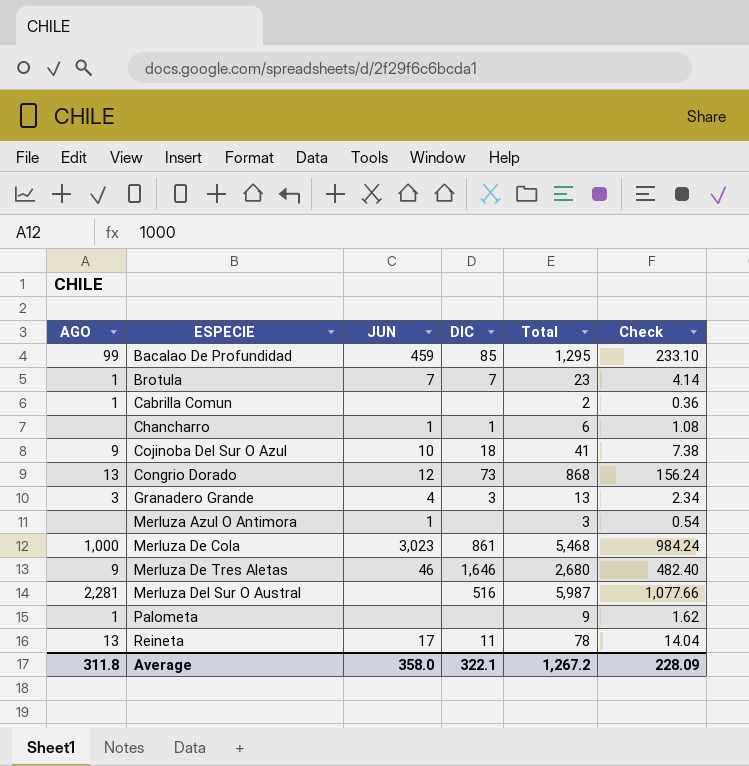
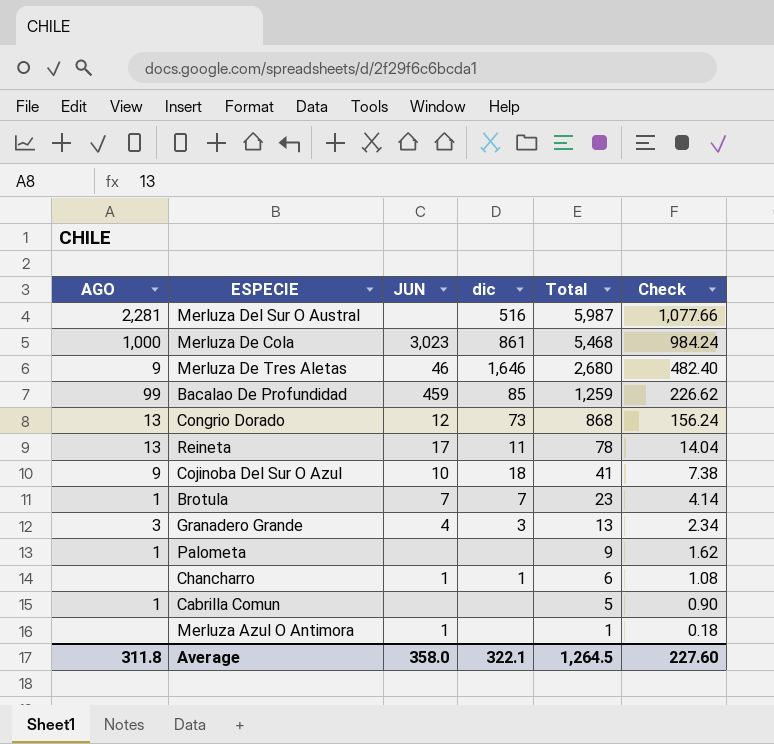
row order: ESPECIE ascending -> Total descending
column name: DIC -> dic
Bacalao De Profundidad | Total: 1,295 -> 1,259
Bacalao De Profundidad | Check: 233.10 -> 226.62
Cabrilla Comun | Total: 2 -> 5
Cabrilla Comun | Check: 0.36 -> 0.90
Merluza Azul O Antimora | Total: 3 -> 1
Merluza Azul O Antimora | Check: 0.54 -> 0.18
Average | Total: 1,267.2 -> 1,264.5
Average | Check: 228.09 -> 227.60

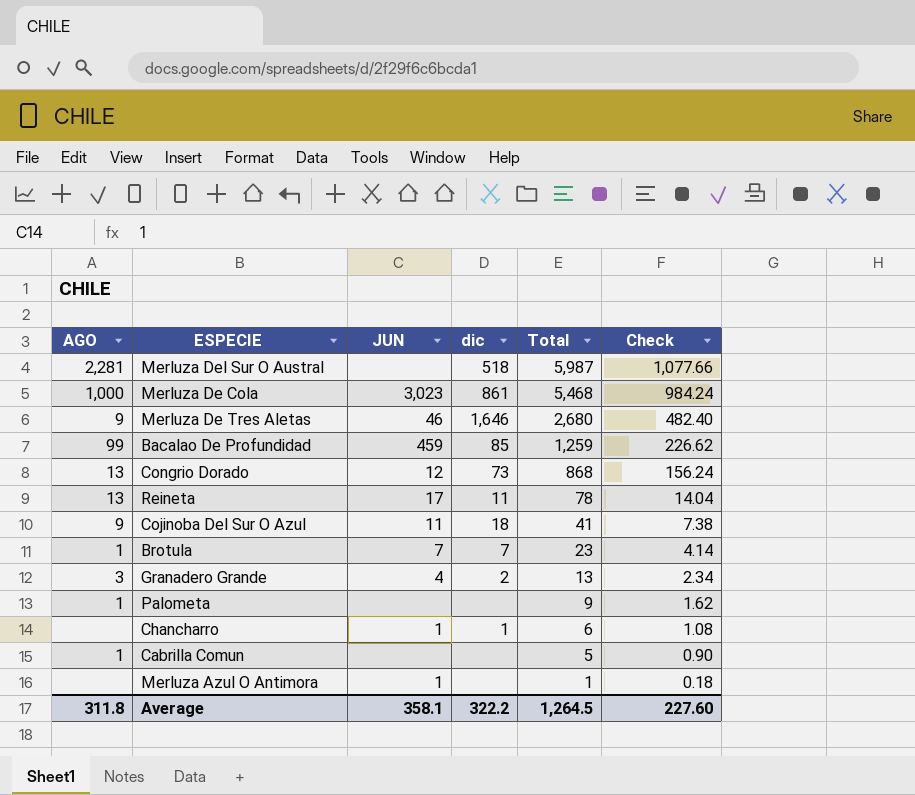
Merluza Del Sur O Austral | dic: 516 -> 518
Cojinoba Del Sur O Azul | JUN: 10 -> 11
Granadero Grande | dic: 3 -> 2
Average | JUN: 358.0 -> 358.1
Average | dic: 322.1 -> 322.2

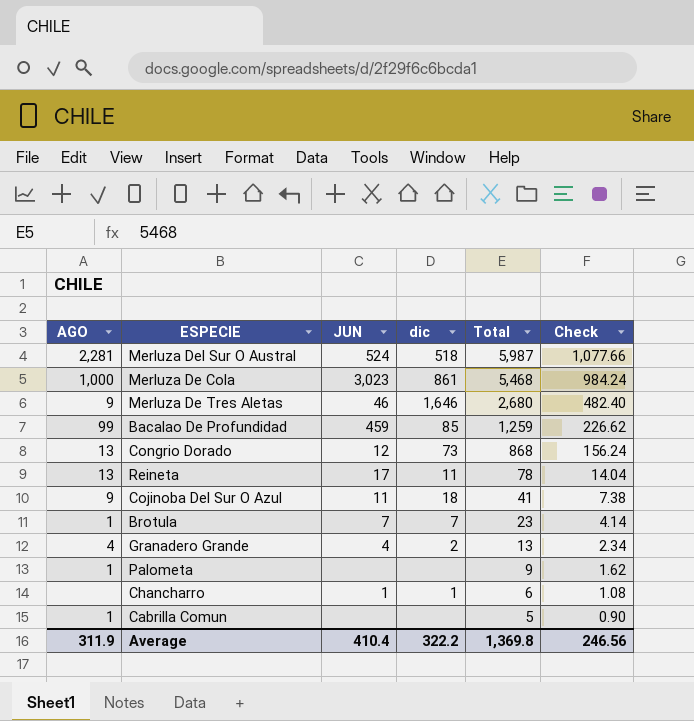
row Merluza Azul O Antimora: none | 1 | none | 1 | 0.18 -> none
Merluza Del Sur O Austral | JUN: none -> 524
Granadero Grande | AGO: 3 -> 4
Average | AGO: 311.8 -> 311.9
Average | JUN: 358.1 -> 410.4
Average | Total: 1,264.5 -> 1,369.8
Average | Check: 227.60 -> 246.56

